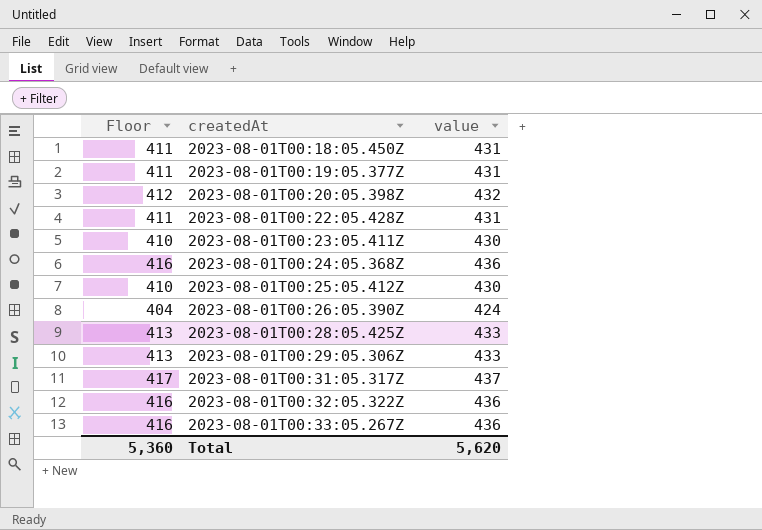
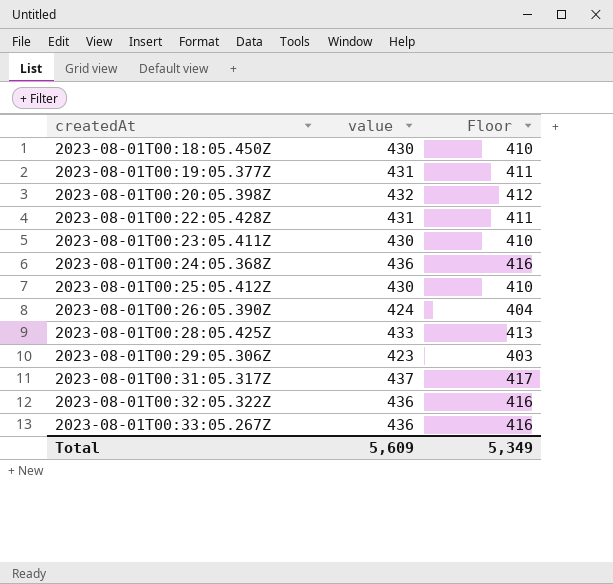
column Floor | position: 1 -> 3
2023-08-01T00:18:05.450Z | value: 431 -> 430
2023-08-01T00:18:05.450Z | Floor: 411 -> 410
2023-08-01T00:29:05.306Z | value: 433 -> 423
2023-08-01T00:29:05.306Z | Floor: 413 -> 403
Total | value: 5,620 -> 5,609
Total | Floor: 5,360 -> 5,349

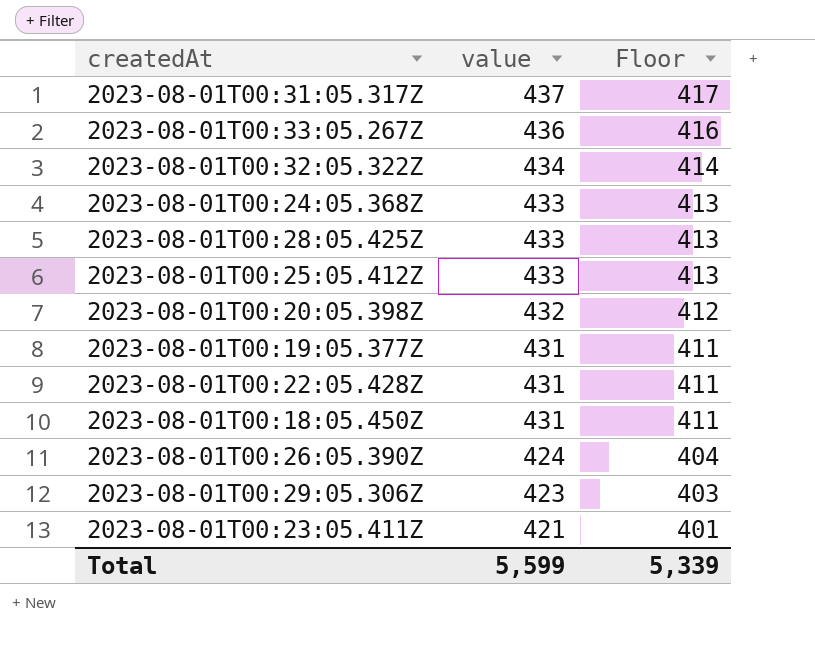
row order: createdAt ascending -> value descending
2023-08-01T00:32:05.322Z | value: 436 -> 434
2023-08-01T00:32:05.322Z | Floor: 416 -> 414
2023-08-01T00:24:05.368Z | value: 436 -> 433
2023-08-01T00:24:05.368Z | Floor: 416 -> 413
2023-08-01T00:25:05.412Z | value: 430 -> 433
2023-08-01T00:25:05.412Z | Floor: 410 -> 413
2023-08-01T00:18:05.450Z | value: 430 -> 431
2023-08-01T00:18:05.450Z | Floor: 410 -> 411
2023-08-01T00:23:05.411Z | value: 430 -> 421
2023-08-01T00:23:05.411Z | Floor: 410 -> 401
Total | value: 5,609 -> 5,599
Total | Floor: 5,349 -> 5,339

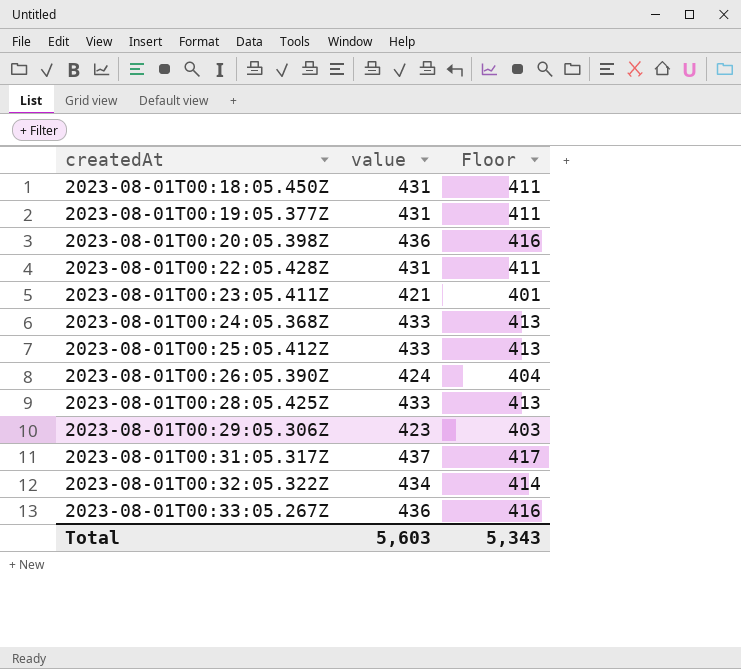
row order: value descending -> createdAt ascending
2023-08-01T00:20:05.398Z | value: 432 -> 436
2023-08-01T00:20:05.398Z | Floor: 412 -> 416
Total | value: 5,599 -> 5,603
Total | Floor: 5,339 -> 5,343

